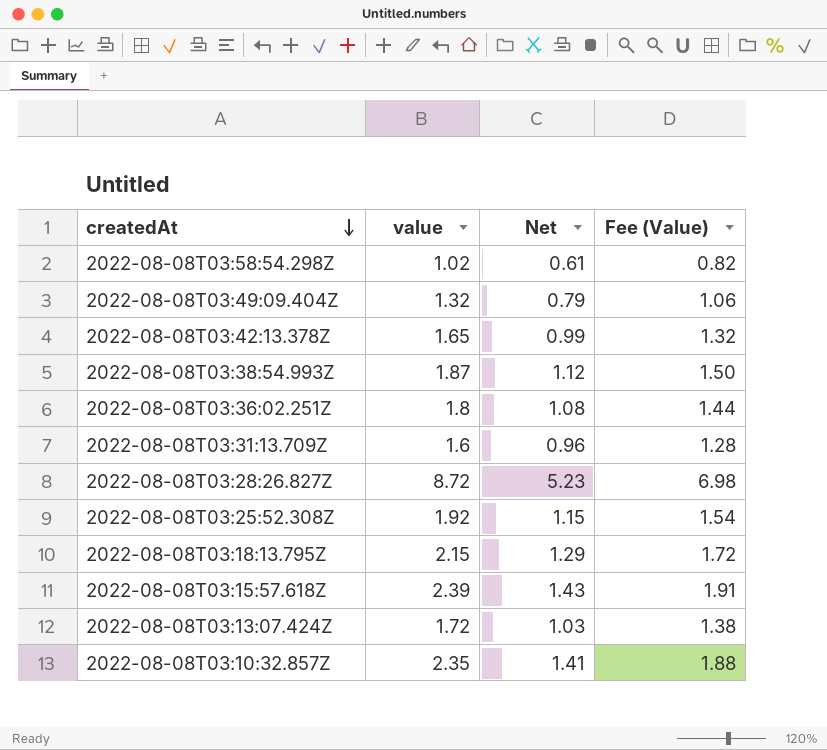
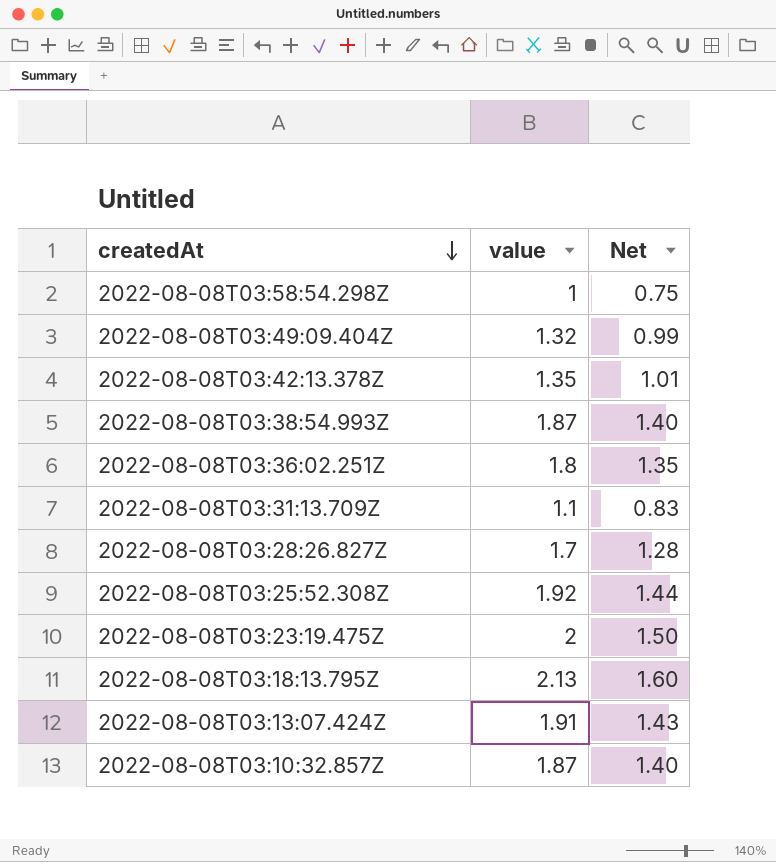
column Fee (Value) | formula: [value] * 0.8 -> none
column Net | formula: [value] * 0.6 -> [value] * 0.75
row 2022-08-08T03:15:57.618Z: 2.39 | 1.43 | 1.91 -> none
2022-08-08T03:58:54.298Z | value: 1.02 -> 1
2022-08-08T03:42:13.378Z | value: 1.65 -> 1.35
2022-08-08T03:31:13.709Z | value: 1.6 -> 1.1
2022-08-08T03:28:26.827Z | value: 8.72 -> 1.7
row 2022-08-08T03:23:19.475Z: none -> 2 | 1.50
2022-08-08T03:18:13.795Z | value: 2.15 -> 2.13
2022-08-08T03:13:07.424Z | value: 1.72 -> 1.91
2022-08-08T03:10:32.857Z | value: 2.35 -> 1.87

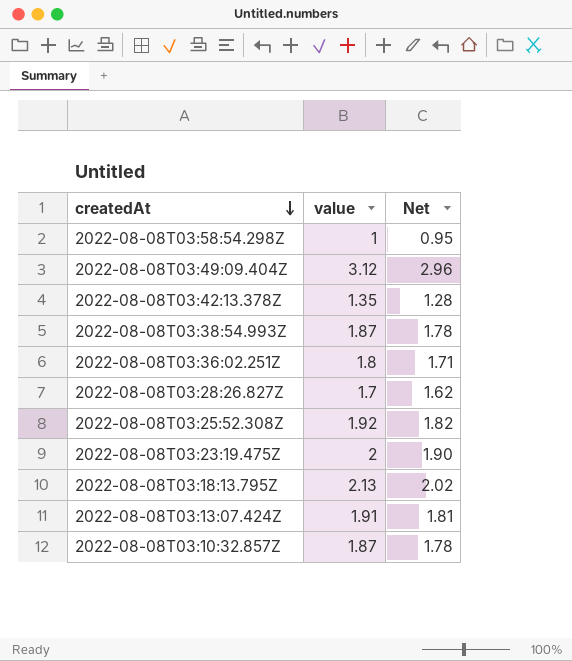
column Net | formula: [value] * 0.75 -> [value] * 0.95
row 2022-08-08T03:31:13.709Z: 1.1 | 0.83 -> none
2022-08-08T03:49:09.404Z | value: 1.32 -> 3.12

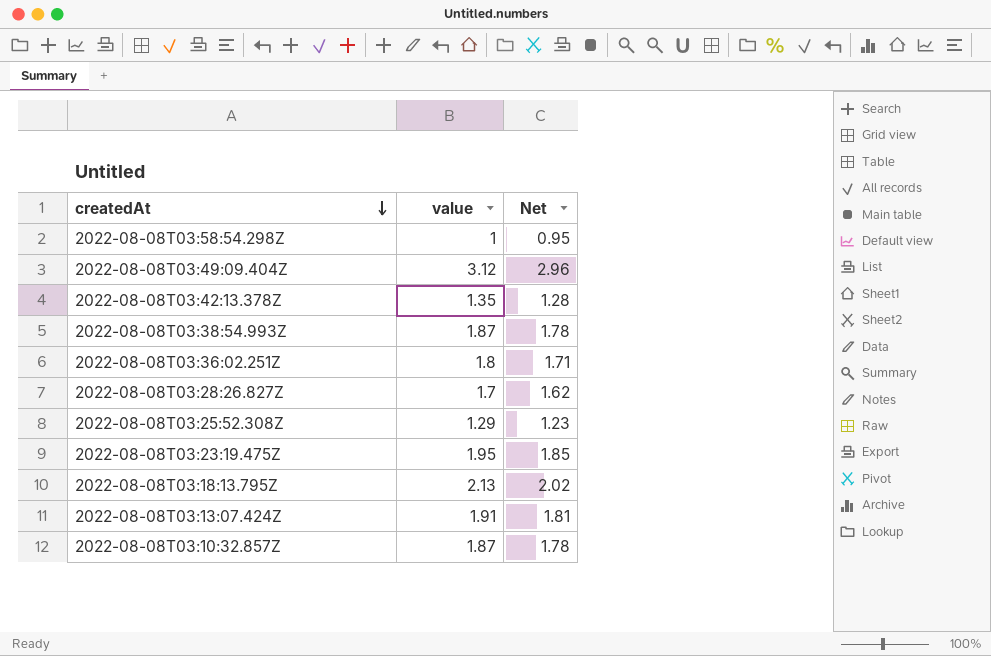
2022-08-08T03:25:52.308Z | value: 1.92 -> 1.29
2022-08-08T03:25:52.308Z | Net: 1.82 -> 1.23
2022-08-08T03:23:19.475Z | value: 2 -> 1.95
2022-08-08T03:23:19.475Z | Net: 1.90 -> 1.85

